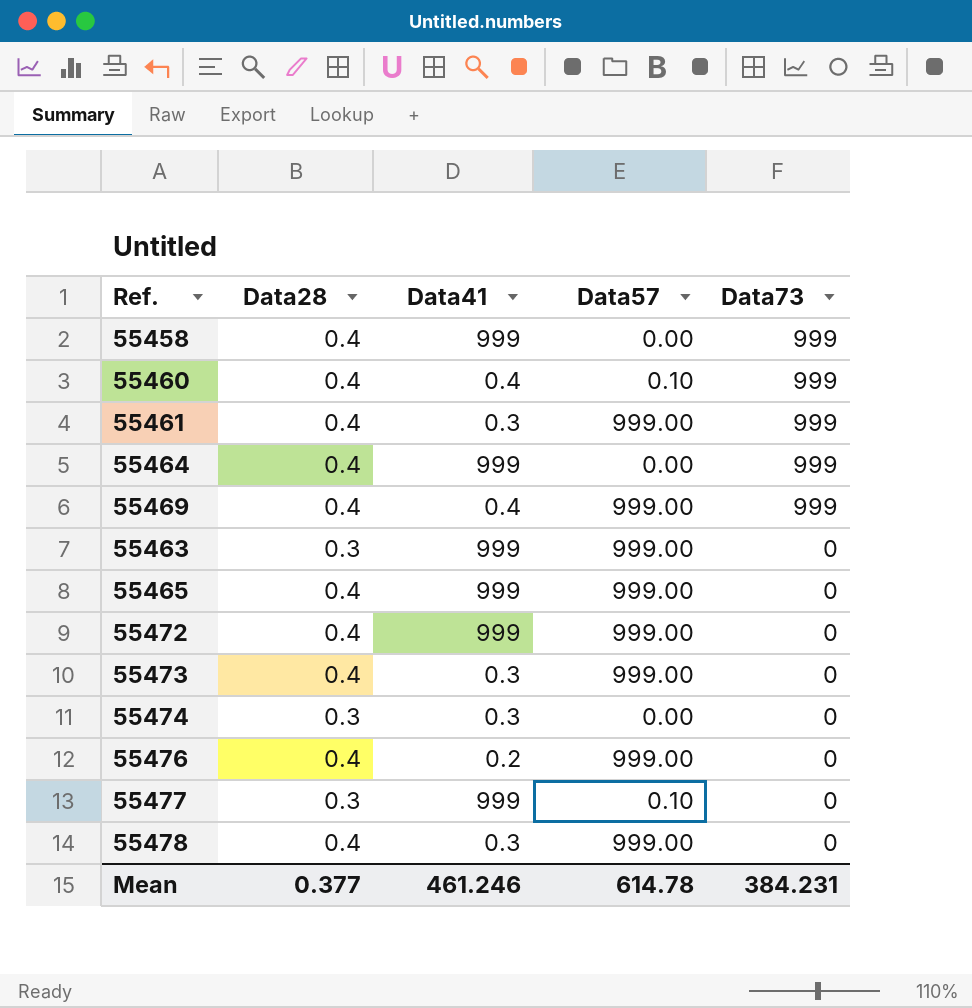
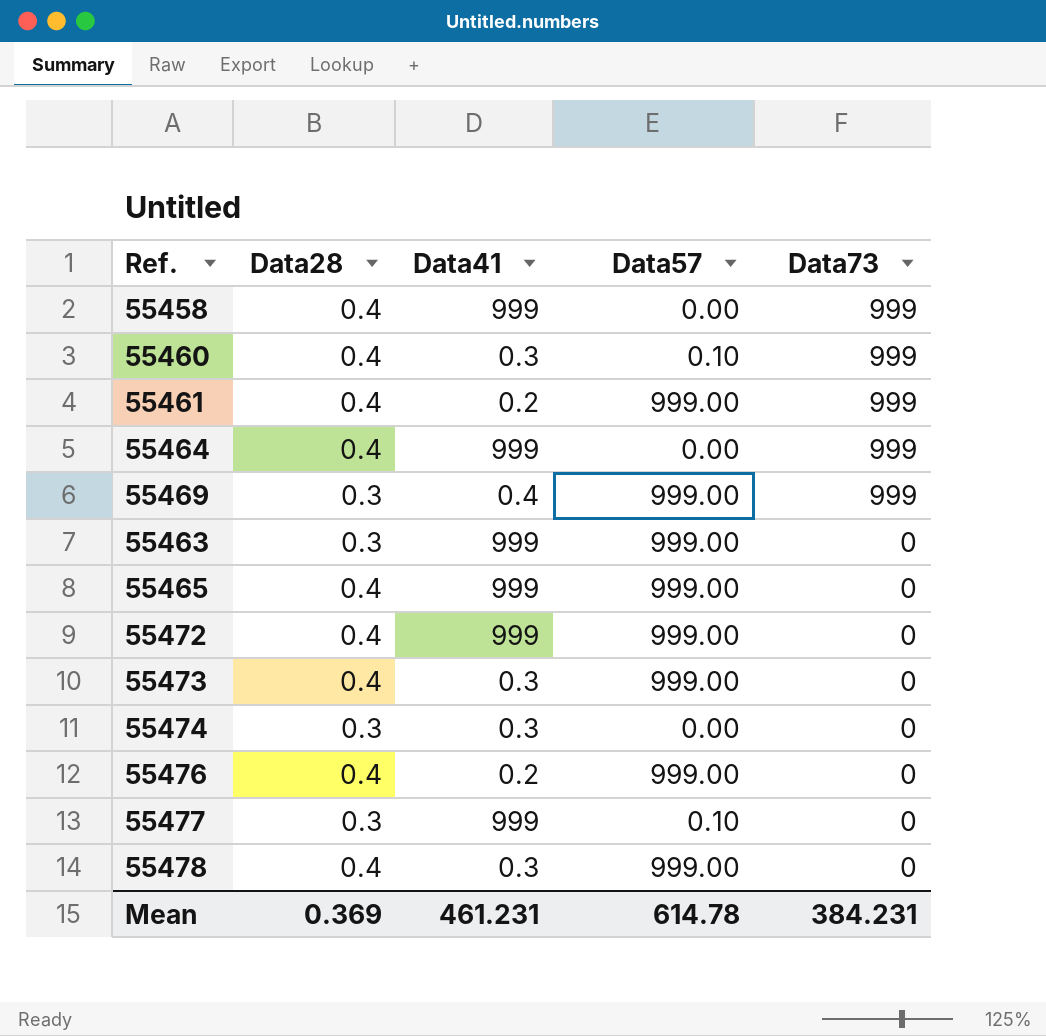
55460 | Data41: 0.4 -> 0.3
55461 | Data41: 0.3 -> 0.2
55469 | Data28: 0.4 -> 0.3
Mean | Data28: 0.377 -> 0.369
Mean | Data41: 461.246 -> 461.231

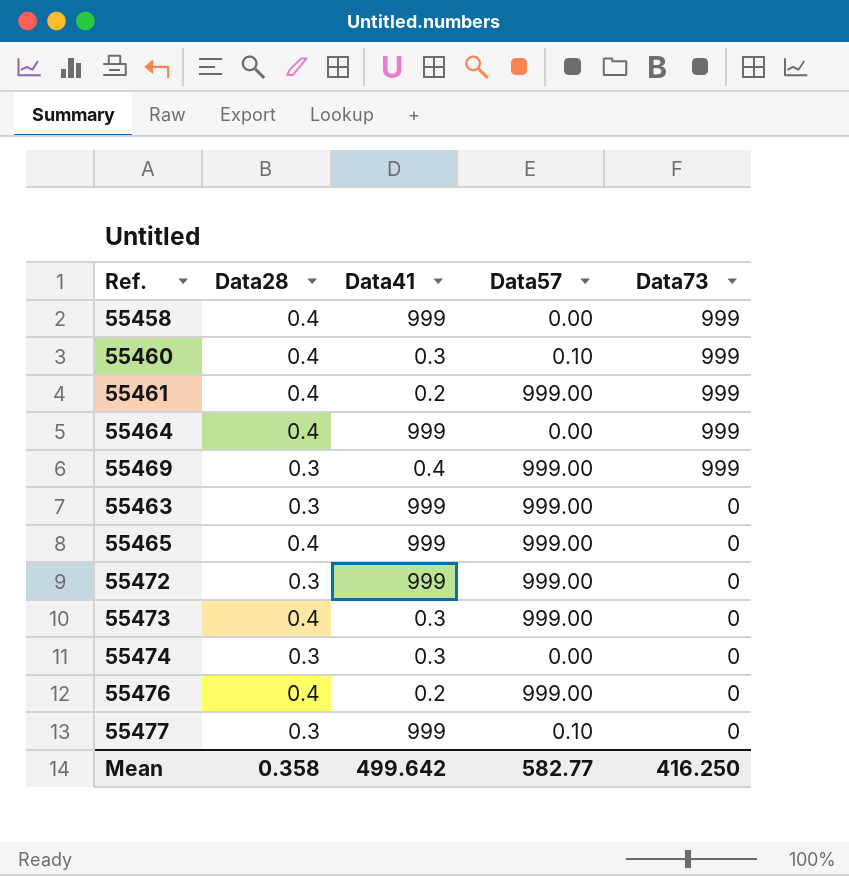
row 55478: 0.4 | 0.3 | 999.00 | 0 -> none
55472 | Data28: 0.4 -> 0.3
Mean | Data28: 0.369 -> 0.358
Mean | Data41: 461.231 -> 499.642
Mean | Data57: 614.78 -> 582.77
Mean | Data73: 384.231 -> 416.250

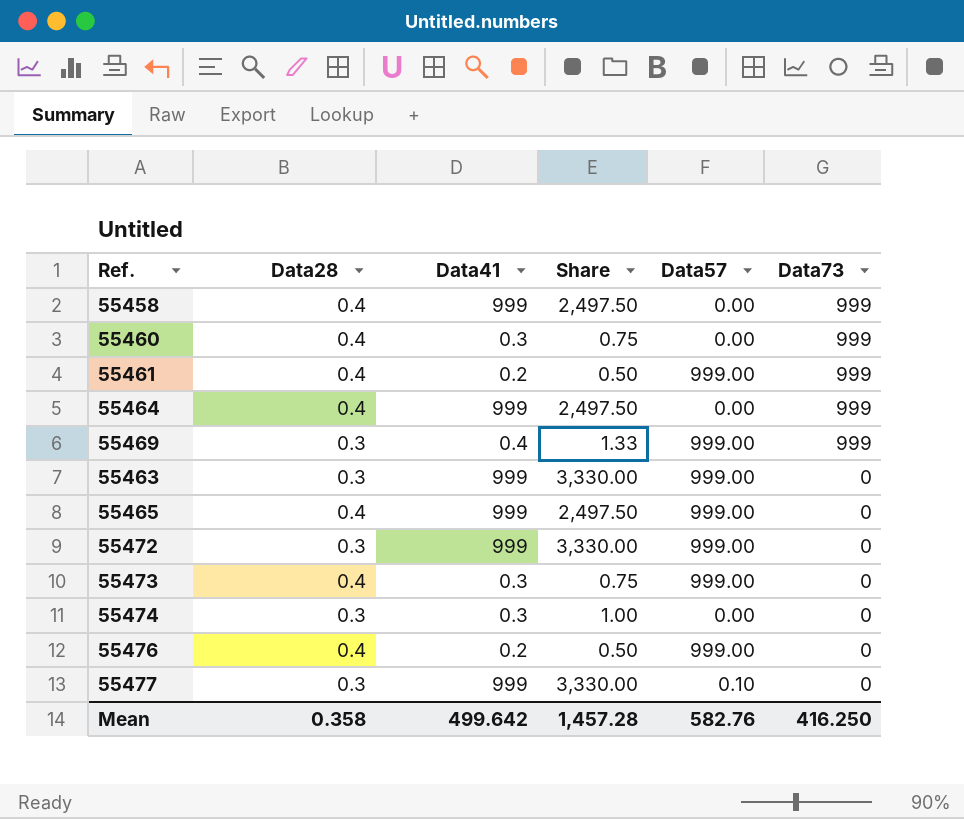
column Share | formula: none -> [Data41] / [Data28]
55460 | Data57: 0.10 -> 0.00
Mean | Data57: 582.77 -> 582.76

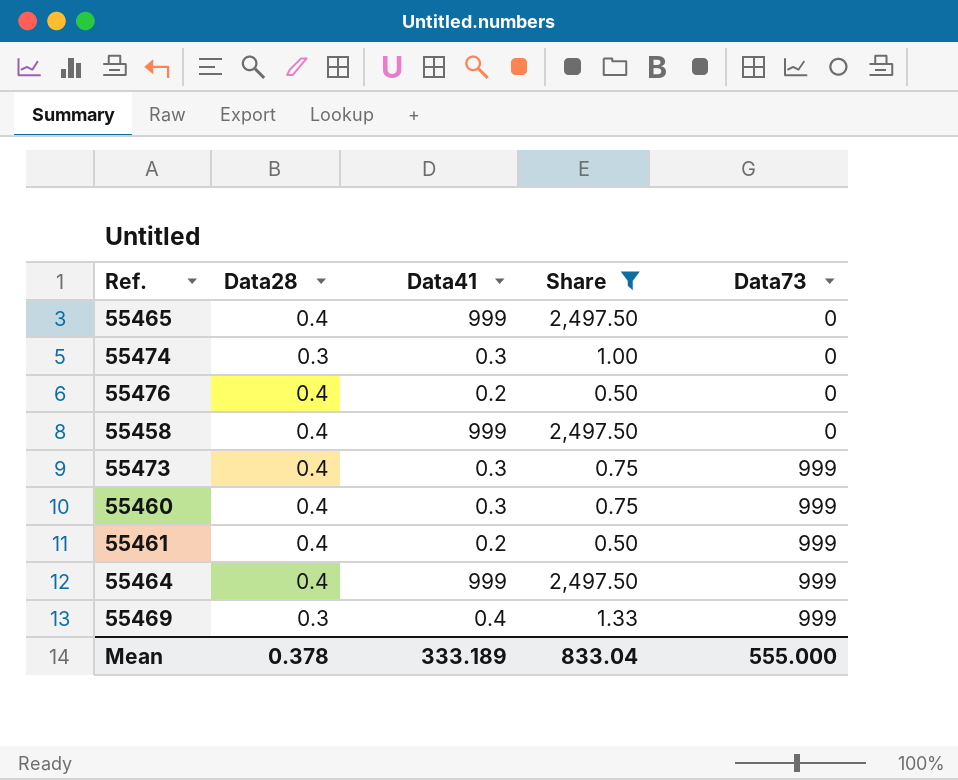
filter: none -> Share != 3,330.00
row order: Data73 descending -> Data73 ascending
column Data57 | position: 5 -> none
55458 | Data73: 999 -> 0
55473 | Data73: 0 -> 999
Mean | Data28: 0.358 -> 0.378
Mean | Data41: 499.642 -> 333.189
Mean | Share: 1,457.28 -> 833.04
Mean | Data73: 416.250 -> 555.000

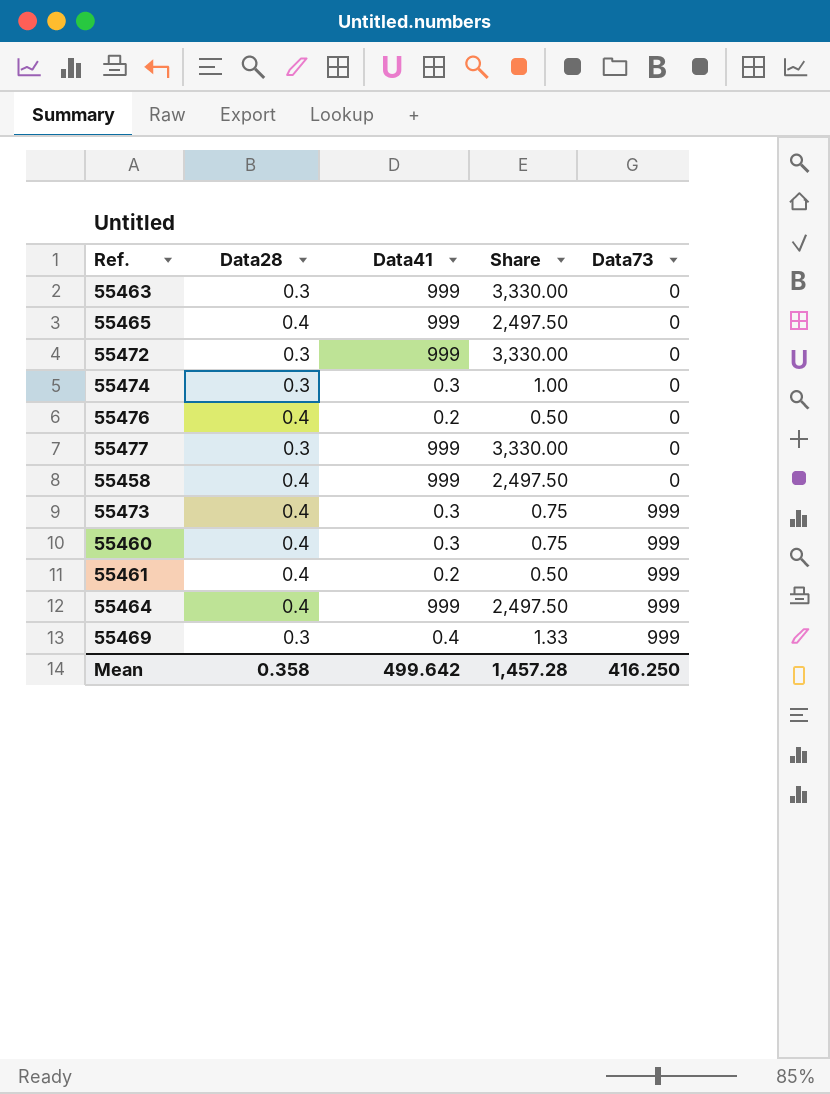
filter: Share != 3,330.00 -> none
Mean | Data28: 0.378 -> 0.358
Mean | Data41: 333.189 -> 499.642
Mean | Share: 833.04 -> 1,457.28
Mean | Data73: 555.000 -> 416.250

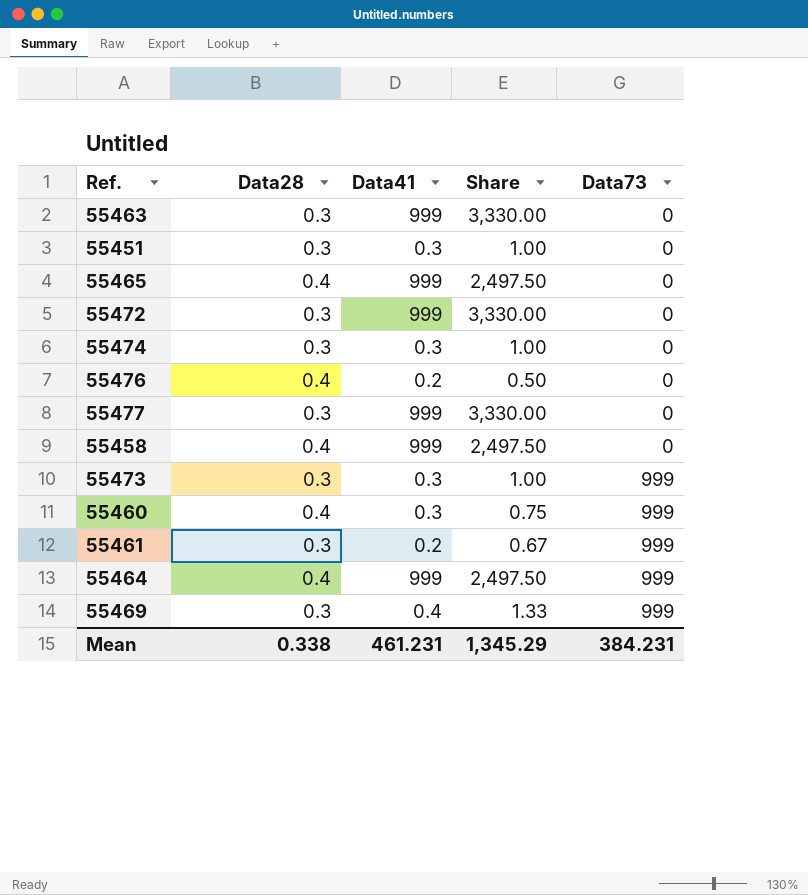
row 55451: none -> 0.3 | 0.3 | 1.00 | 0
55473 | Data28: 0.4 -> 0.3
55473 | Share: 0.75 -> 1.00
55461 | Data28: 0.4 -> 0.3
55461 | Share: 0.50 -> 0.67
Mean | Data28: 0.358 -> 0.338
Mean | Data41: 499.642 -> 461.231
Mean | Share: 1,457.28 -> 1,345.29
Mean | Data73: 416.250 -> 384.231

